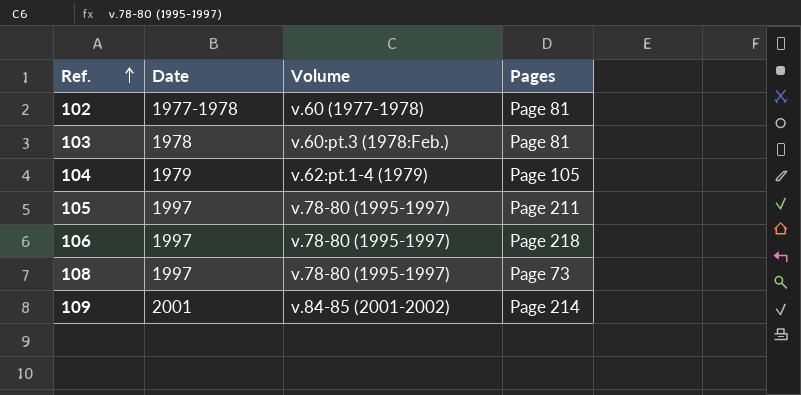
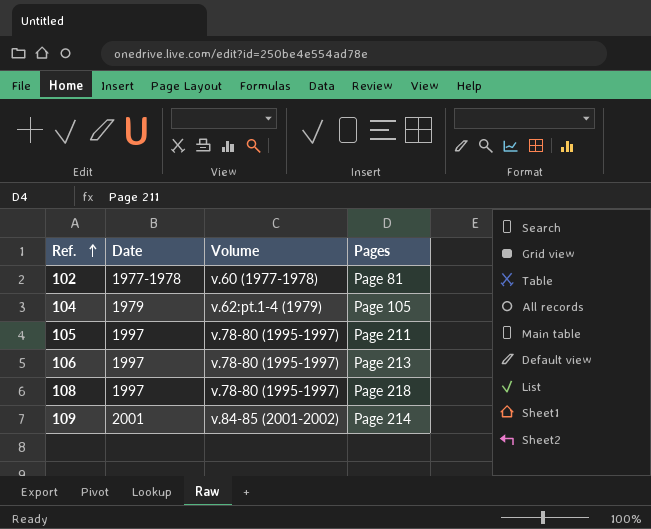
row 103: 1978 | v.60:pt.3 (1978:Feb.) | Page 81 -> none
106 | Pages: Page 218 -> Page 213
108 | Pages: Page 73 -> Page 218

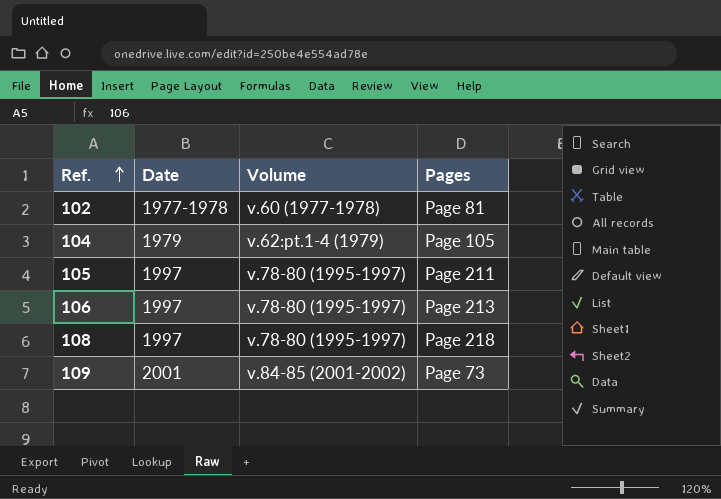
109 | Pages: Page 214 -> Page 73

